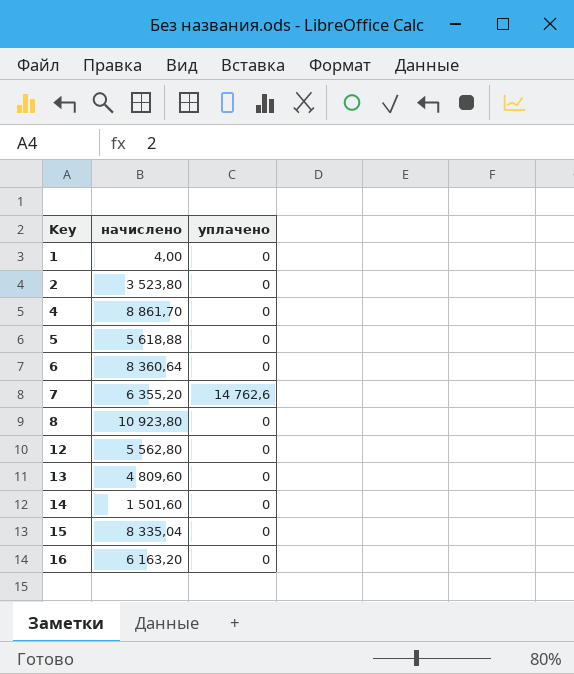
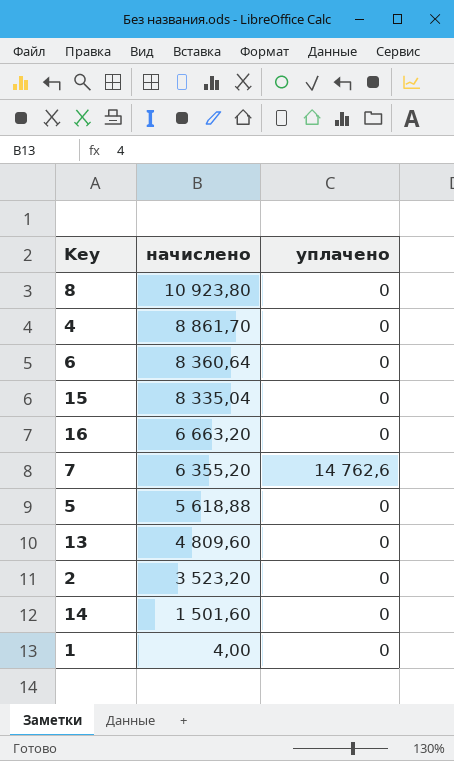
row order: Key ascending -> начислено descending
row 12: 5 562,80 | 0 -> none
16 | начислено: 6 163,20 -> 6 663,20
2 | начислено: 3 523,80 -> 3 523,20

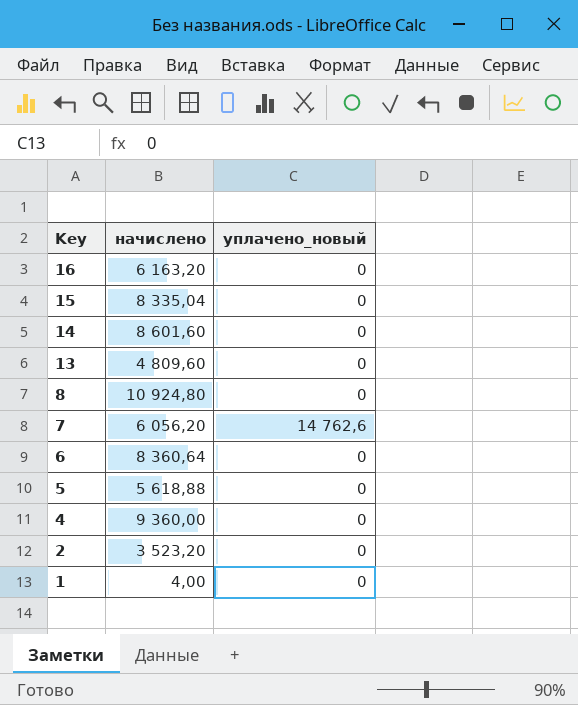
row order: начислено descending -> Key descending
column name: уплачено -> уплачено_новый
16 | начислено: 6 663,20 -> 6 163,20
14 | начислено: 1 501,60 -> 8 601,60
8 | начислено: 10 923,80 -> 10 924,80
7 | начислено: 6 355,20 -> 6 056,20
4 | начислено: 8 861,70 -> 9 360,00

